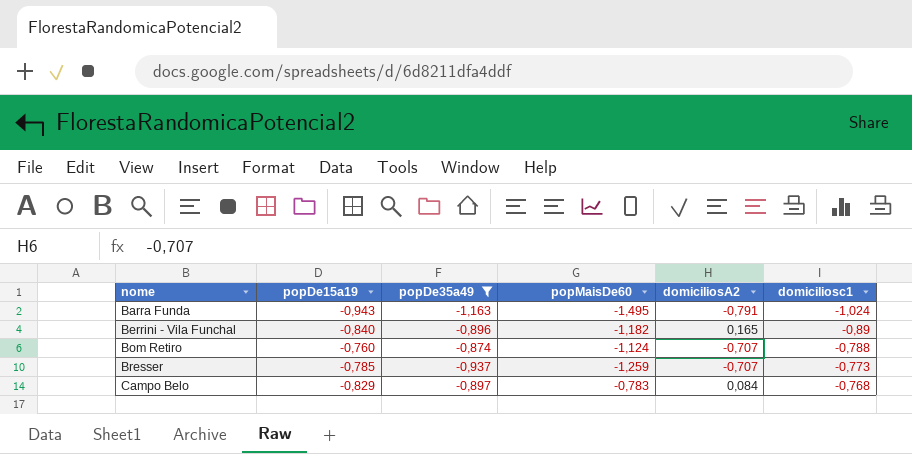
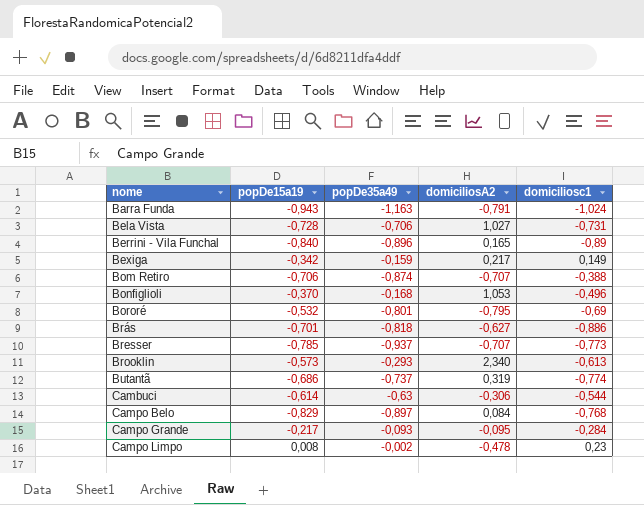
filter: popDe35a49 <= -0,874 -> none
column popMaisDe60 | position: 4 -> none
Bom Retiro | popDe15a19: -0,760 -> -0,706
Bom Retiro | domiciliosc1: -0,788 -> -0,388

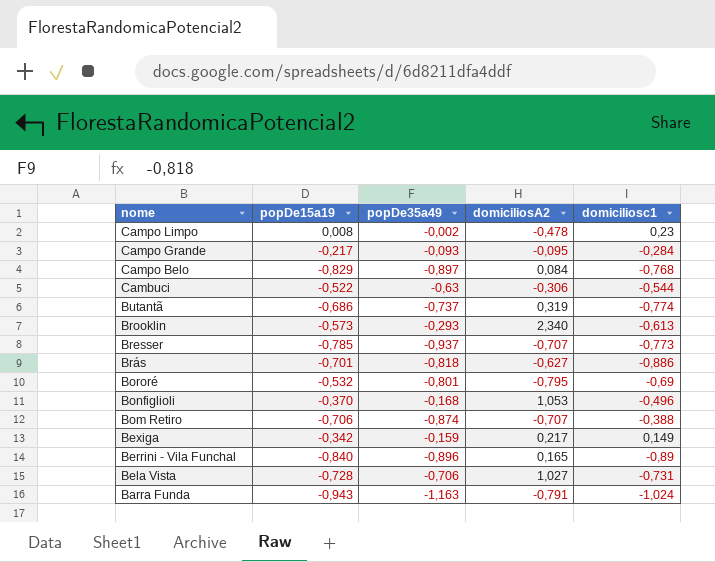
row order: nome ascending -> nome descending
Cambuci | popDe15a19: -0,614 -> -0,522

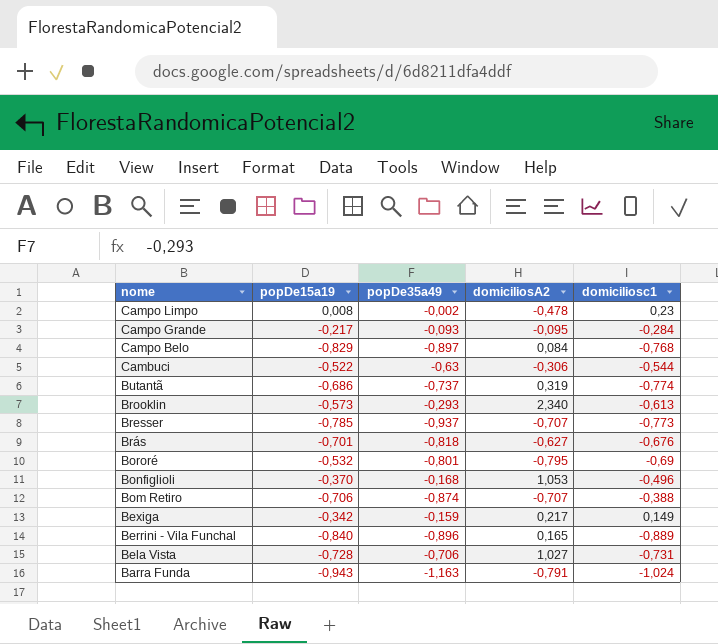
Brás | domiciliosc1: -0,886 -> -0,676
Berrini - Vila Funchal | domiciliosc1: -0,89 -> -0,889

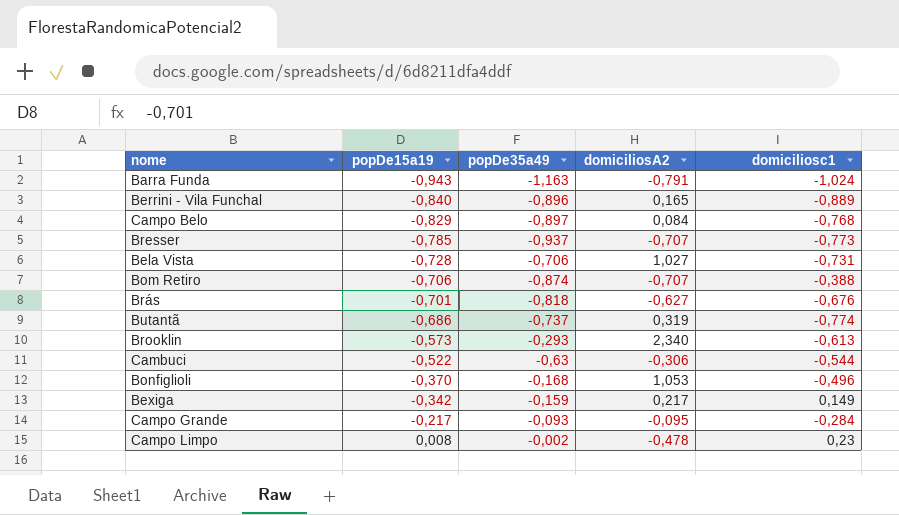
row order: nome descending -> popDe15a19 ascending
row Bororé: -0,532 | -0,801 | -0,795 | -0,69 -> none

